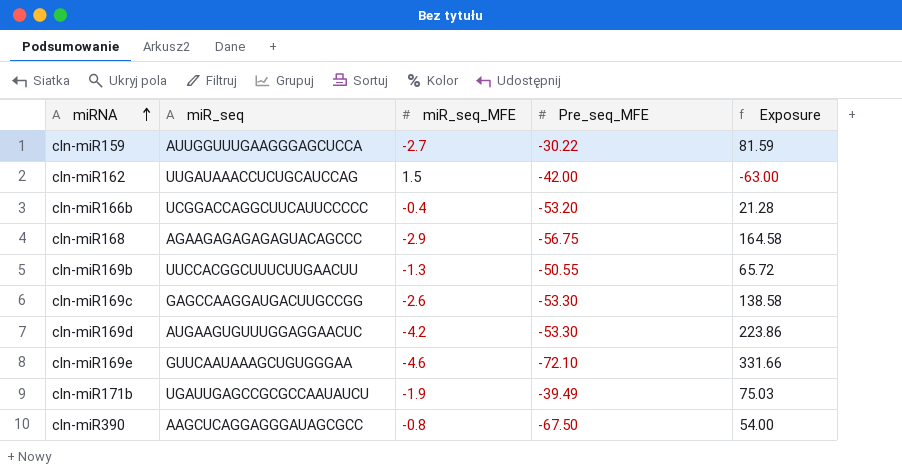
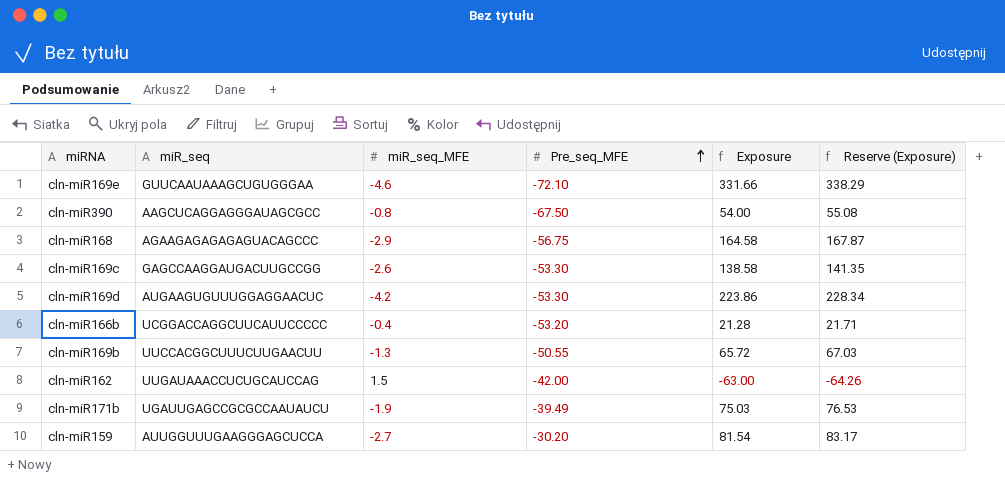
row order: miRNA ascending -> Pre_seq_MFE ascending
column Reserve (Exposure) | formula: none -> [Exposure] * 1.02
cln-miR159 | Pre_seq_MFE: -30.22 -> -30.20
cln-miR159 | Exposure: 81.59 -> 81.54

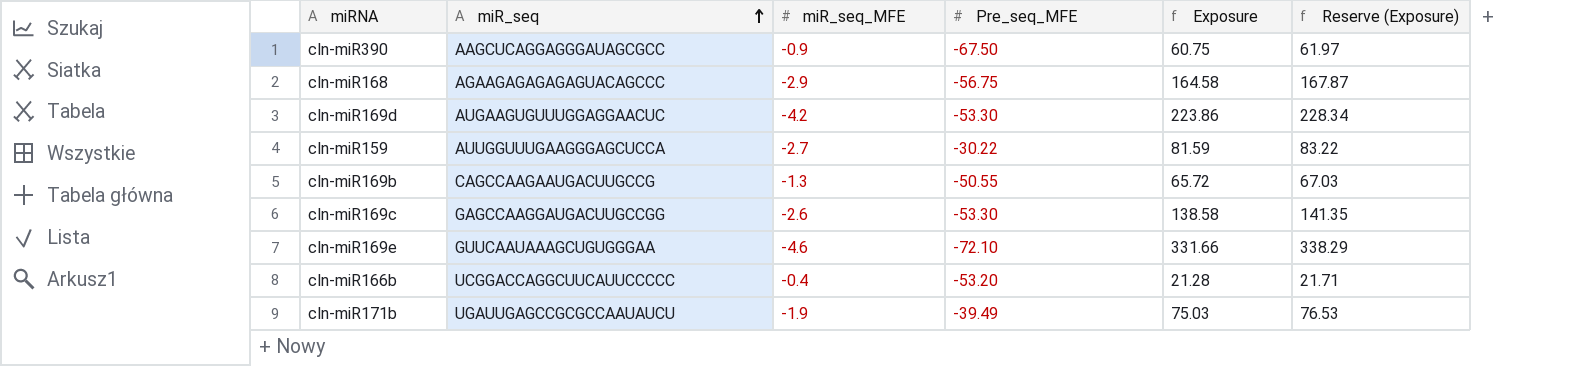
row order: Pre_seq_MFE ascending -> miR_seq ascending
row cln-miR162: UUGAUAAACCUCUGCAUCCAG | 1.5 | -42.00 | -63.00 | -64.26 -> none
cln-miR390 | miR_seq_MFE: -0.8 -> -0.9
cln-miR390 | Exposure: 54.00 -> 60.75
cln-miR390 | Reserve (Exposure): 55.08 -> 61.97
cln-miR159 | Pre_seq_MFE: -30.20 -> -30.22
cln-miR159 | Exposure: 81.54 -> 81.59
cln-miR159 | Reserve (Exposure): 83.17 -> 83.22
cln-miR169b | miR_seq: UUCCACGGCUUUCUUGAACUU -> CAGCCAAGAAUGACUUGCCG

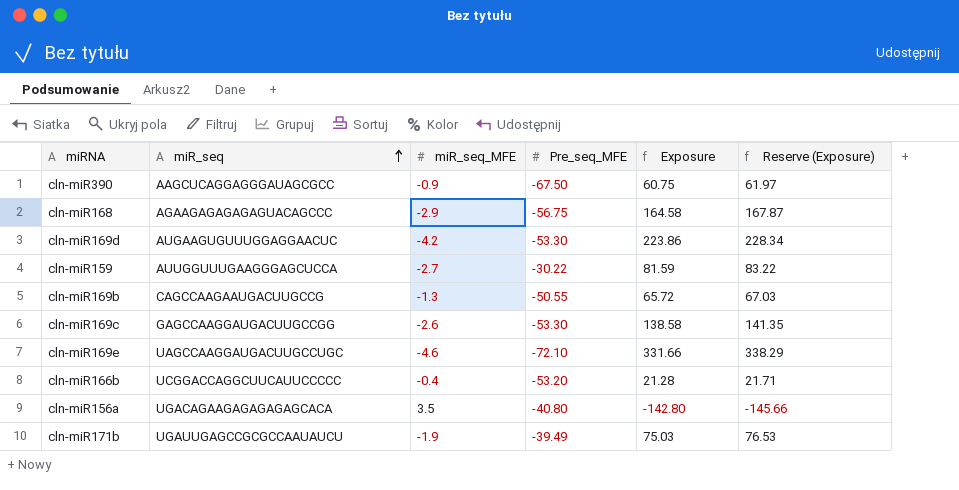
cln-miR169e | miR_seq: GUUCAAUAAAGCUGUGGGAA -> UAGCCAAGGAUGACUUGCCUGC
row cln-miR156a: none -> UGACAGAAGAGAGAGAGCACA | 3.5 | -40.80 | -142.80 | -145.66

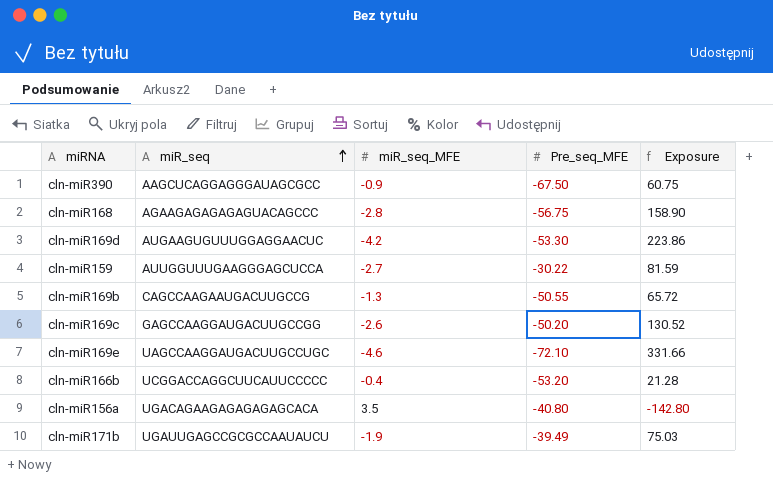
column Reserve (Exposure) | formula: [Exposure] * 1.02 -> none
cln-miR168 | miR_seq_MFE: -2.9 -> -2.8
cln-miR168 | Exposure: 164.58 -> 158.90
cln-miR169c | Pre_seq_MFE: -53.30 -> -50.20
cln-miR169c | Exposure: 138.58 -> 130.52

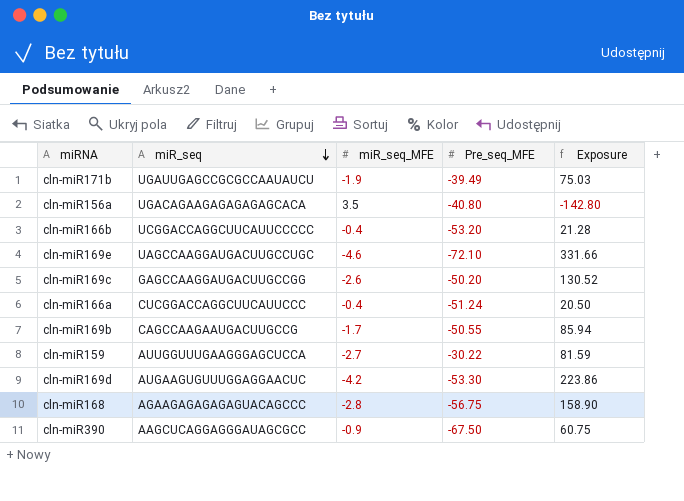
row order: miR_seq ascending -> miR_seq descending
row cln-miR166a: none -> CUCGGACCAGGCUUCAUUCCC | -0.4 | -51.24 | 20.50
cln-miR169b | miR_seq_MFE: -1.3 -> -1.7
cln-miR169b | Exposure: 65.72 -> 85.94

